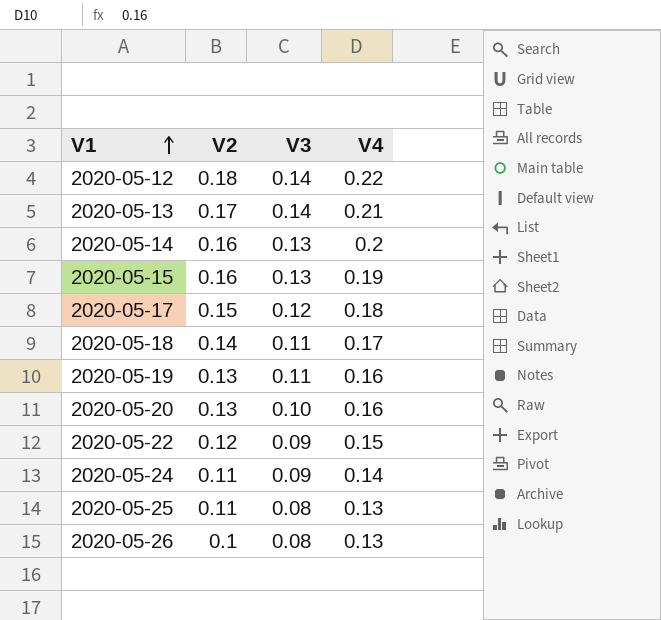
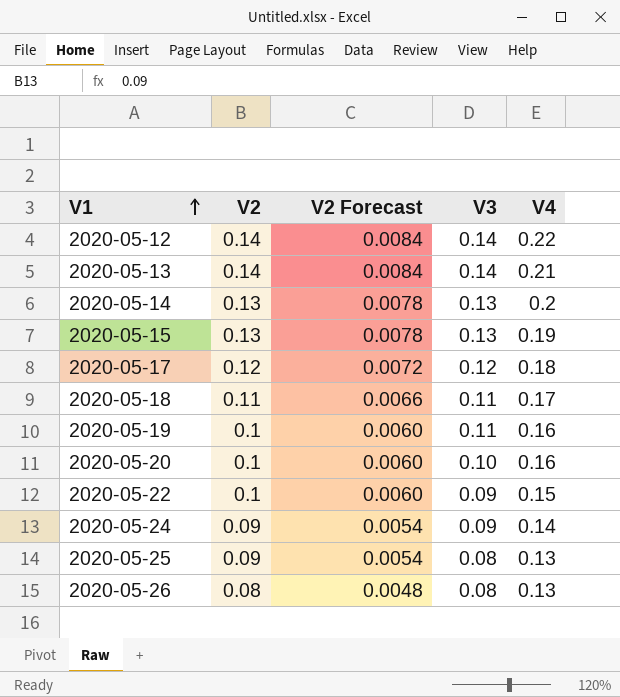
column V2 Forecast | formula: none -> [V2] * 0.06
2020-05-12 | V2: 0.18 -> 0.14
2020-05-13 | V2: 0.17 -> 0.14
2020-05-14 | V2: 0.16 -> 0.13
2020-05-15 | V2: 0.16 -> 0.13
2020-05-17 | V2: 0.15 -> 0.12
2020-05-18 | V2: 0.14 -> 0.11
2020-05-19 | V2: 0.13 -> 0.1
2020-05-20 | V2: 0.13 -> 0.1
2020-05-22 | V2: 0.12 -> 0.1
2020-05-24 | V2: 0.11 -> 0.09
2020-05-25 | V2: 0.11 -> 0.09
2020-05-26 | V2: 0.1 -> 0.08

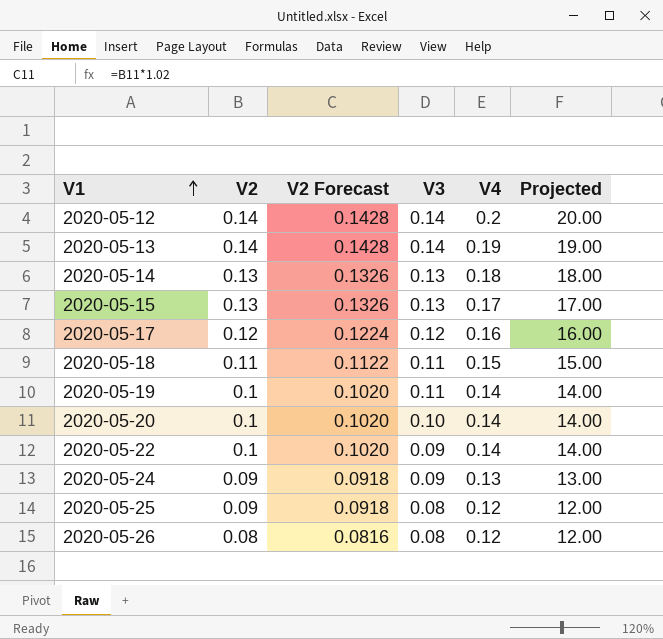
column V2 Forecast | formula: [V2] * 0.06 -> [V2] * 1.02
column Projected | formula: none -> [V4] * 100
2020-05-12 | V4: 0.22 -> 0.2
2020-05-13 | V4: 0.21 -> 0.19
2020-05-14 | V4: 0.2 -> 0.18
2020-05-15 | V4: 0.19 -> 0.17
2020-05-17 | V4: 0.18 -> 0.16
2020-05-18 | V4: 0.17 -> 0.15
2020-05-19 | V4: 0.16 -> 0.14
2020-05-20 | V4: 0.16 -> 0.14
2020-05-22 | V4: 0.15 -> 0.14
2020-05-24 | V4: 0.14 -> 0.13
2020-05-25 | V4: 0.13 -> 0.12
2020-05-26 | V4: 0.13 -> 0.12

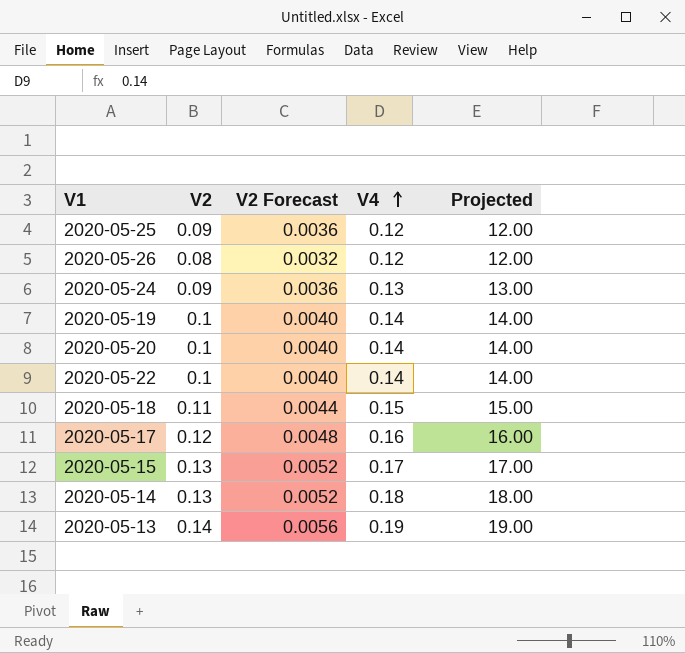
row order: V1 ascending -> V4 ascending
column V3 | position: 4 -> none
column V2 Forecast | formula: [V2] * 1.02 -> [V2] * 0.04
row 2020-05-12: 0.14 | 0.1428 | 0.14 | 0.2 | 20.00 -> none

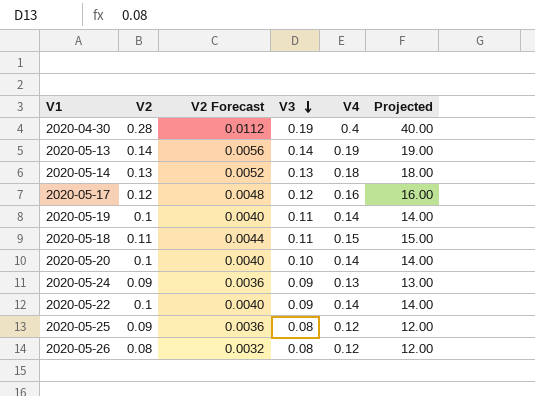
row order: V4 ascending -> V3 descending
column V3 | position: none -> 4
row 2020-05-15: 0.13 | 0.0052 | 0.17 | 17.00 -> none
row 2020-04-30: none -> 0.28 | 0.0112 | 0.19 | 0.4 | 40.00

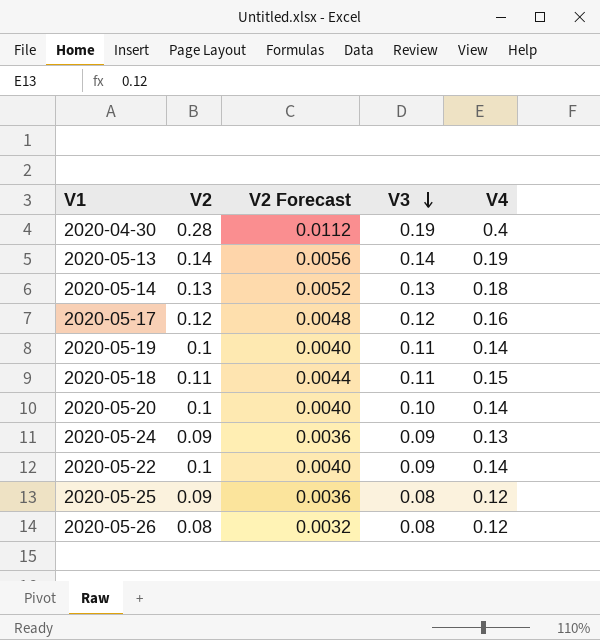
column Projected | formula: [V4] * 100 -> none

